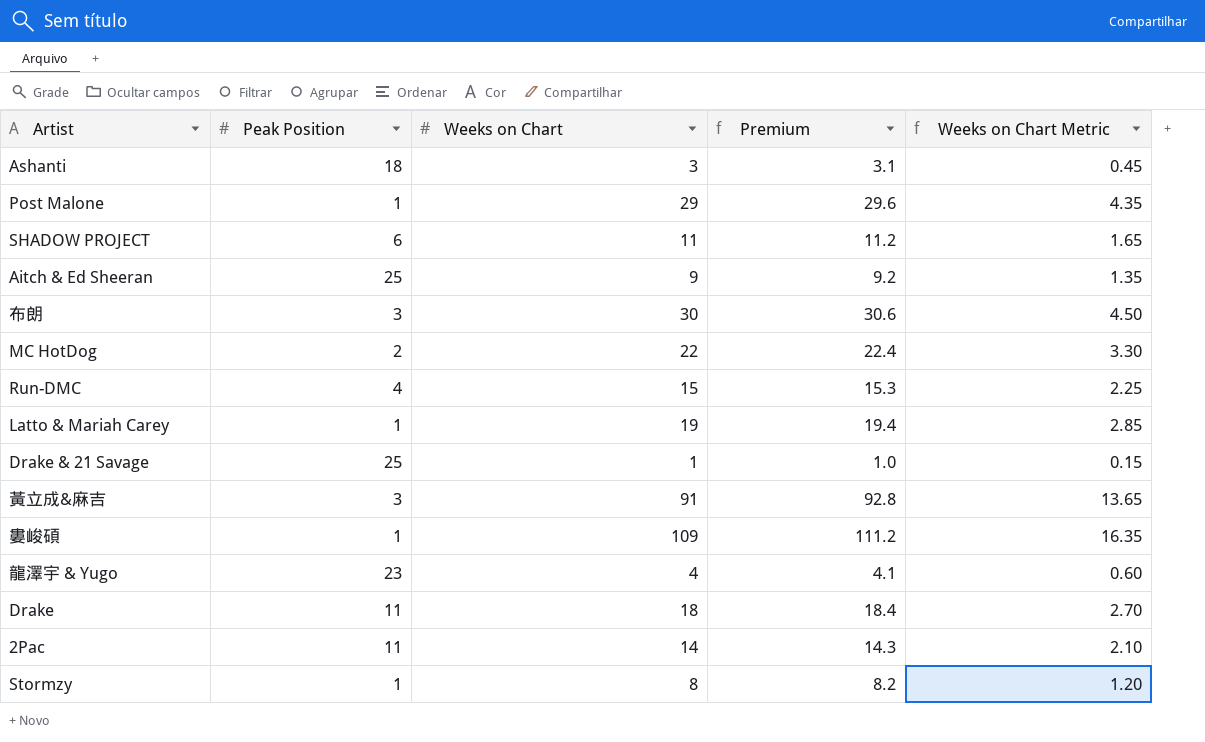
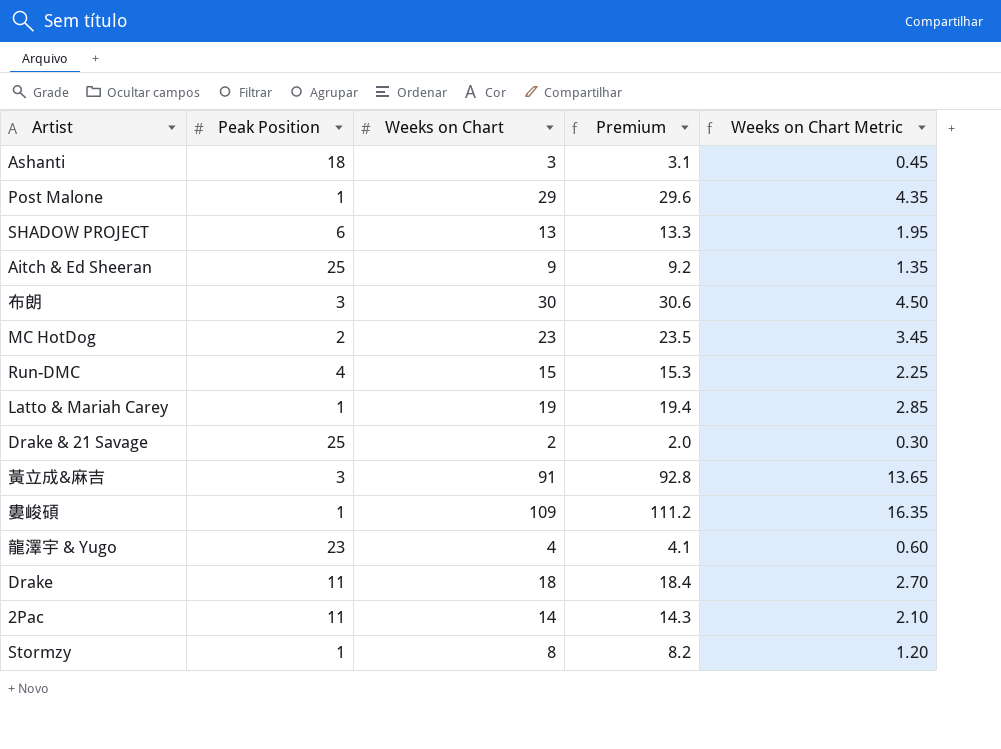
SHADOW PROJECT | Weeks on Chart: 11 -> 13
SHADOW PROJECT | Premium: 11.2 -> 13.3
SHADOW PROJECT | Weeks on Chart Metric: 1.65 -> 1.95
MC HotDog | Weeks on Chart: 22 -> 23
MC HotDog | Premium: 22.4 -> 23.5
MC HotDog | Weeks on Chart Metric: 3.30 -> 3.45
Drake & 21 Savage | Weeks on Chart: 1 -> 2
Drake & 21 Savage | Premium: 1.0 -> 2.0
Drake & 21 Savage | Weeks on Chart Metric: 0.15 -> 0.30

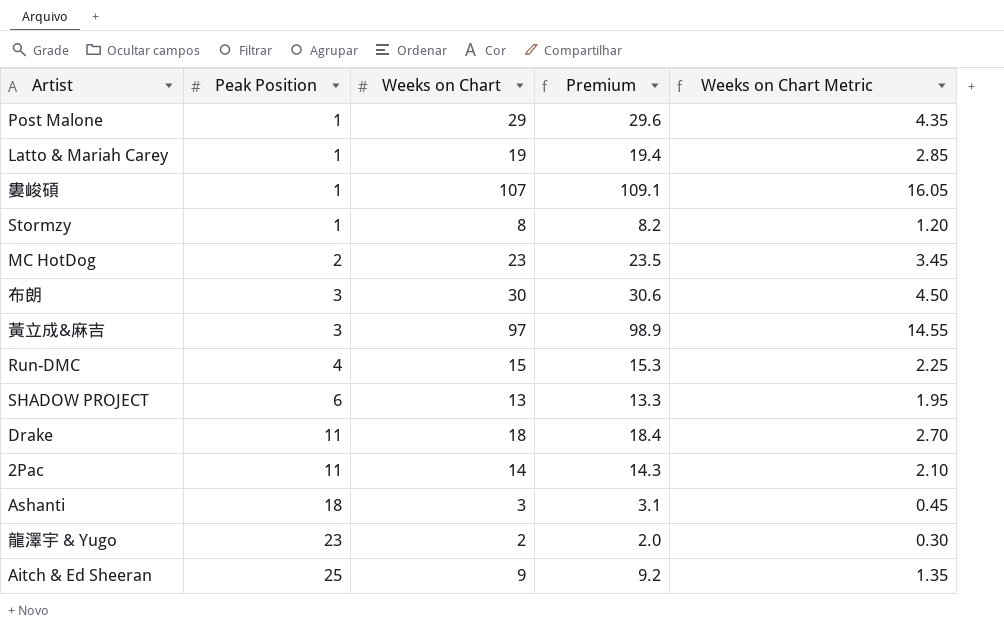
row order: none -> Peak Position ascending
row Drake & 21 Savage: 25 | 2 | 2.0 | 0.30 -> none
婁峻碩 | Weeks on Chart: 109 -> 107
婁峻碩 | Premium: 111.2 -> 109.1
婁峻碩 | Weeks on Chart Metric: 16.35 -> 16.05
黃立成&麻吉 | Weeks on Chart: 91 -> 97
黃立成&麻吉 | Premium: 92.8 -> 98.9
黃立成&麻吉 | Weeks on Chart Metric: 13.65 -> 14.55
龍澤宇 & Yugo | Weeks on Chart: 4 -> 2
龍澤宇 & Yugo | Premium: 4.1 -> 2.0
龍澤宇 & Yugo | Weeks on Chart Metric: 0.60 -> 0.30

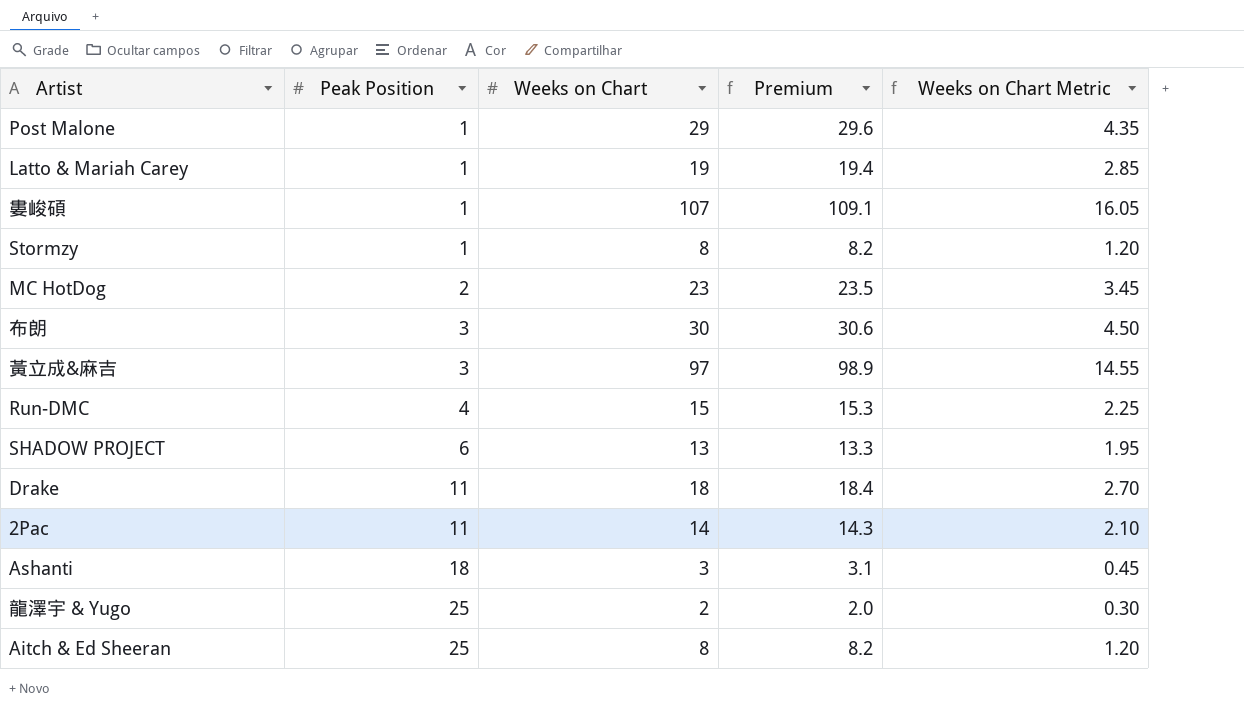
龍澤宇 & Yugo | Peak Position: 23 -> 25
Aitch & Ed Sheeran | Weeks on Chart: 9 -> 8
Aitch & Ed Sheeran | Premium: 9.2 -> 8.2
Aitch & Ed Sheeran | Weeks on Chart Metric: 1.35 -> 1.20

